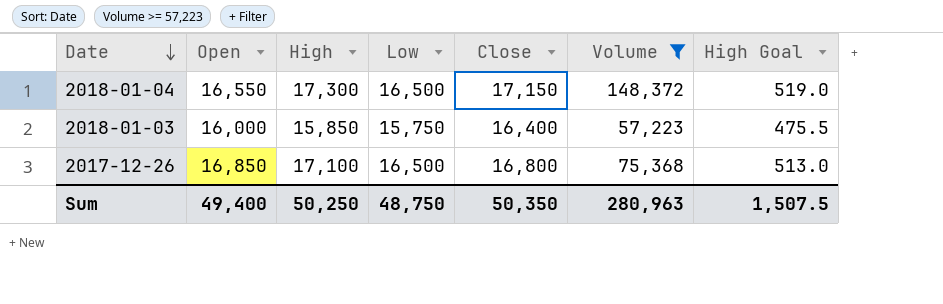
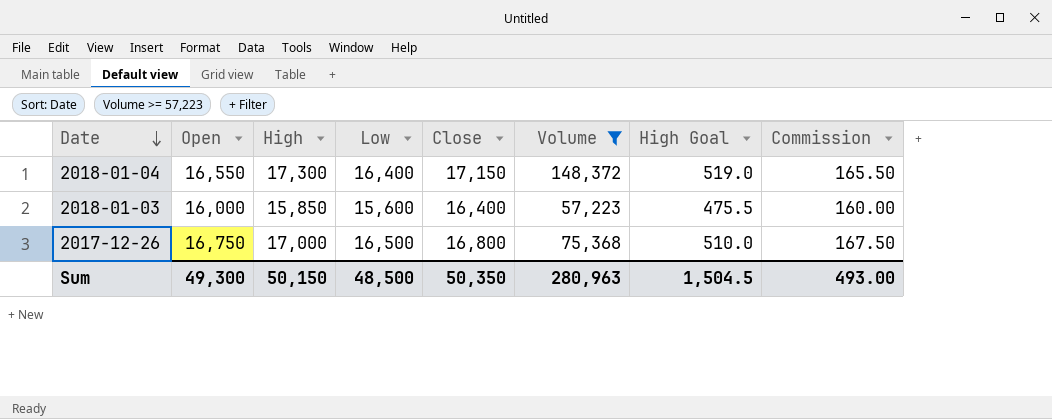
column Commission | formula: none -> [Open] * 0.01
2018-01-04 | Low: 16,500 -> 16,400
2018-01-03 | Low: 15,750 -> 15,600
2017-12-26 | Open: 16,850 -> 16,750
2017-12-26 | High: 17,100 -> 17,000
2017-12-26 | High Goal: 513.0 -> 510.0
Sum | Open: 49,400 -> 49,300
Sum | High: 50,250 -> 50,150
Sum | Low: 48,750 -> 48,500
Sum | High Goal: 1,507.5 -> 1,504.5

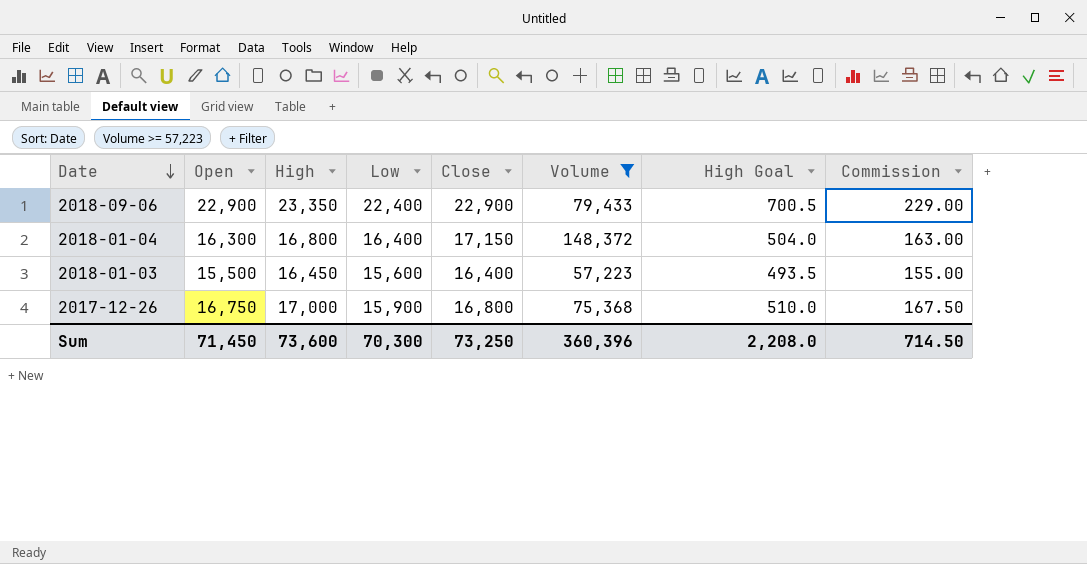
row 2018-09-06: none -> 22,900 | 23,350 | 22,400 | 22,900 | 79,433 | 700.5 | 229.00
2018-01-04 | Open: 16,550 -> 16,300
2018-01-04 | High: 17,300 -> 16,800
2018-01-04 | High Goal: 519.0 -> 504.0
2018-01-04 | Commission: 165.50 -> 163.00
2018-01-03 | Open: 16,000 -> 15,500
2018-01-03 | High: 15,850 -> 16,450
2018-01-03 | High Goal: 475.5 -> 493.5
2018-01-03 | Commission: 160.00 -> 155.00
2017-12-26 | Low: 16,500 -> 15,900
Sum | Open: 49,300 -> 71,450
Sum | High: 50,150 -> 73,600
Sum | Low: 48,500 -> 70,300
Sum | Close: 50,350 -> 73,250
Sum | Volume: 280,963 -> 360,396
Sum | High Goal: 1,504.5 -> 2,208.0
Sum | Commission: 493.00 -> 714.50

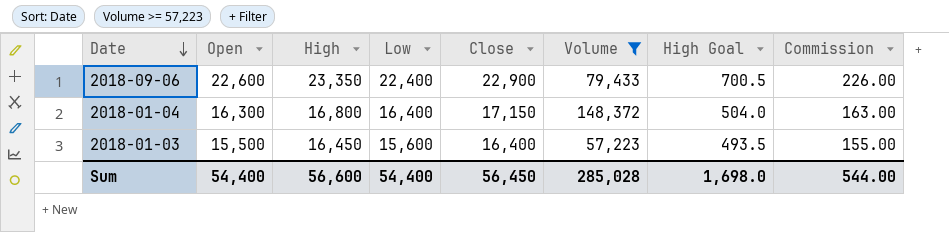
row 2017-12-26: 16,750 | 17,000 | 15,900 | 16,800 | 75,368 | 510.0 | 167.50 -> none
2018-09-06 | Open: 22,900 -> 22,600
2018-09-06 | Commission: 229.00 -> 226.00
Sum | Open: 71,450 -> 54,400
Sum | High: 73,600 -> 56,600
Sum | Low: 70,300 -> 54,400
Sum | Close: 73,250 -> 56,450
Sum | Volume: 360,396 -> 285,028
Sum | High Goal: 2,208.0 -> 1,698.0
Sum | Commission: 714.50 -> 544.00

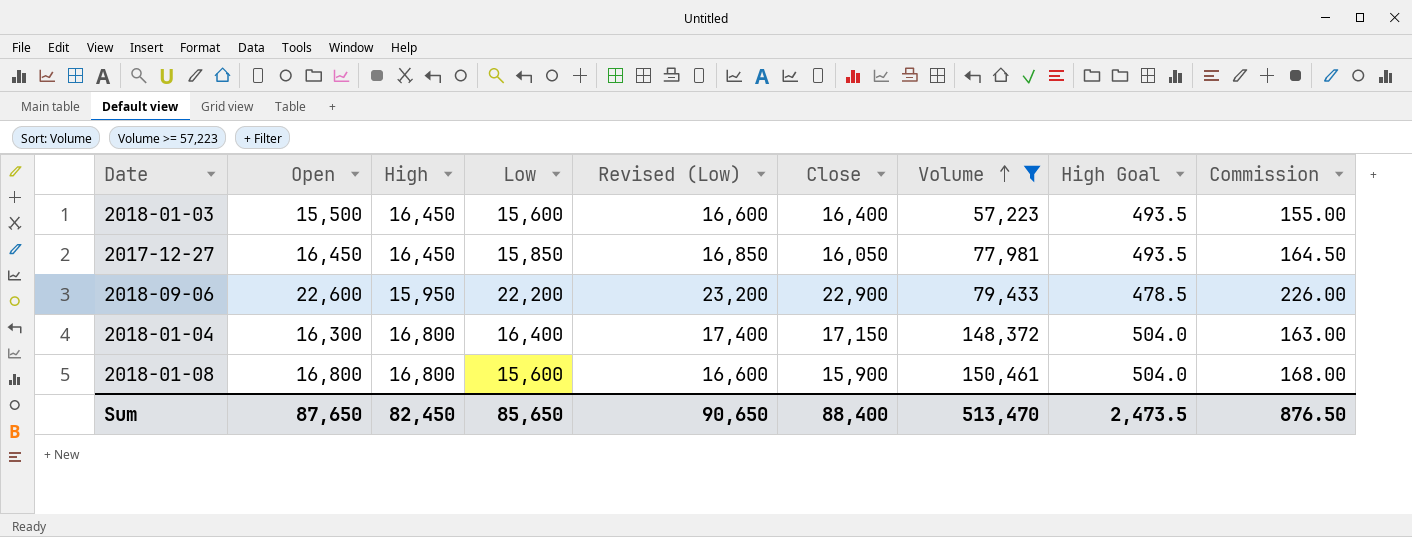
row order: Date descending -> Volume ascending
column Revised (Low) | formula: none -> [Low] + 1000
row 2017-12-27: none -> 16,450 | 16,450 | 15,850 | 16,850 | 16,050 | 77,981 | 493.5 | 164.50
2018-09-06 | High: 23,350 -> 15,950
2018-09-06 | Low: 22,400 -> 22,200
2018-09-06 | High Goal: 700.5 -> 478.5
row 2018-01-08: none -> 16,800 | 16,800 | 15,600 | 16,600 | 15,900 | 150,461 | 504.0 | 168.00
Sum | Open: 54,400 -> 87,650
Sum | High: 56,600 -> 82,450
Sum | Low: 54,400 -> 85,650
Sum | Close: 56,450 -> 88,400
Sum | Volume: 285,028 -> 513,470
Sum | High Goal: 1,698.0 -> 2,473.5
Sum | Commission: 544.00 -> 876.50

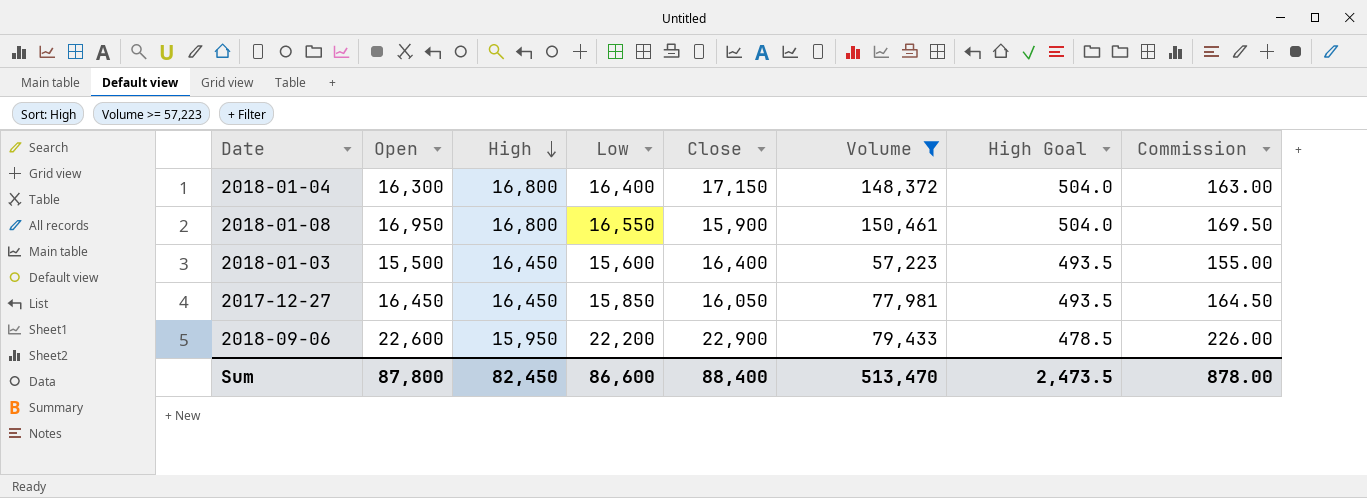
row order: Volume ascending -> High descending
column Revised (Low) | formula: [Low] + 1000 -> none
2018-01-08 | Open: 16,800 -> 16,950
2018-01-08 | Low: 15,600 -> 16,550
2018-01-08 | Commission: 168.00 -> 169.50
Sum | Open: 87,650 -> 87,800
Sum | Low: 85,650 -> 86,600
Sum | Commission: 876.50 -> 878.00

